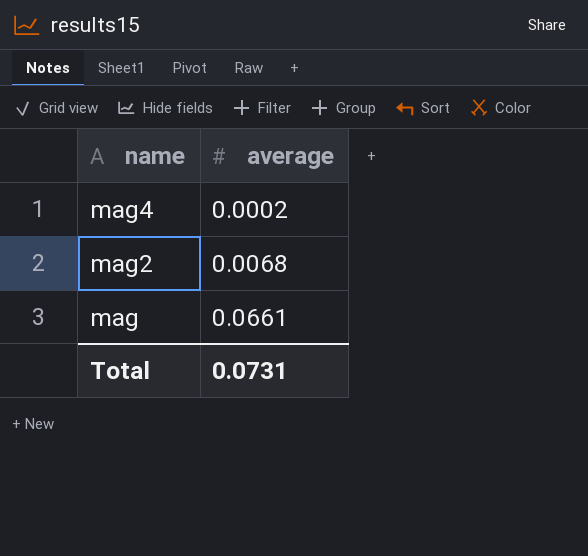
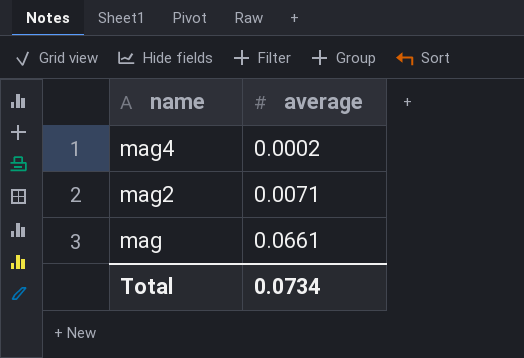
mag2 | average: 0.0068 -> 0.0071
Total | average: 0.0731 -> 0.0734

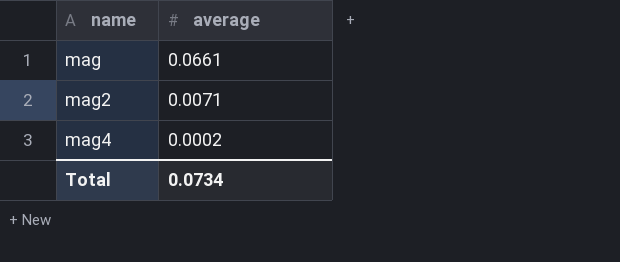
row order: name descending -> name ascending

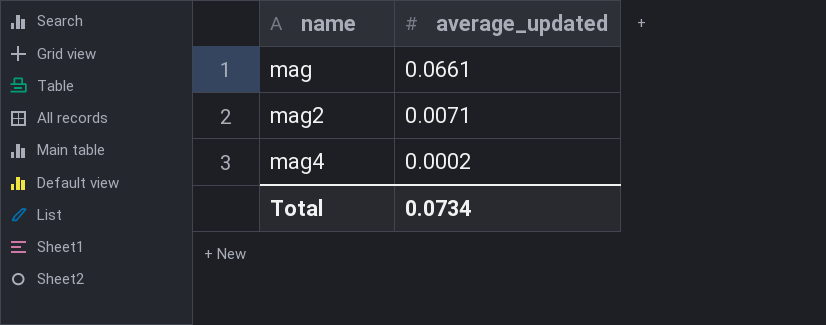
column name: average -> average_updated

